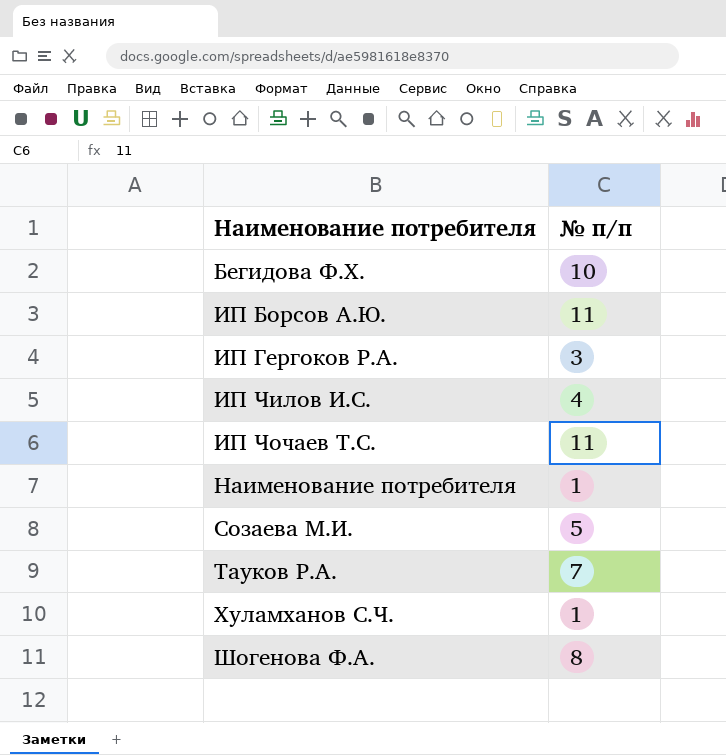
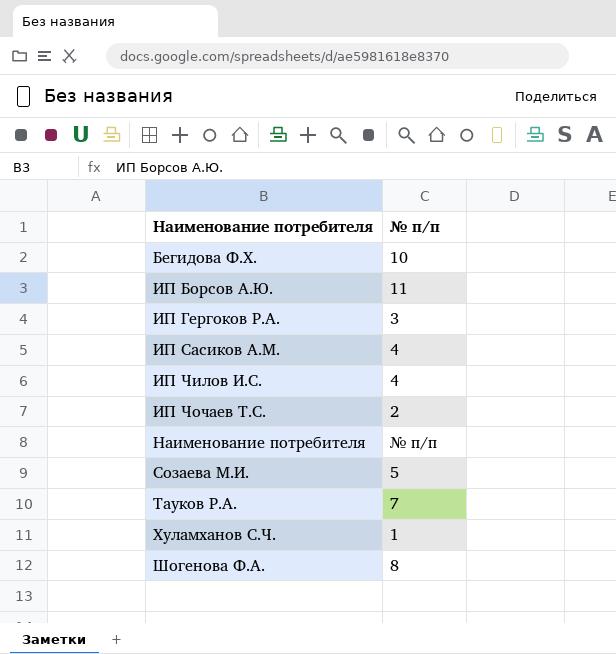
row ИП Сасиков А.М.: none -> 4
ИП Чочаев Т.С. | № п/п: 11 -> 2
Наименование потребителя | № п/п: 1 -> № п/п

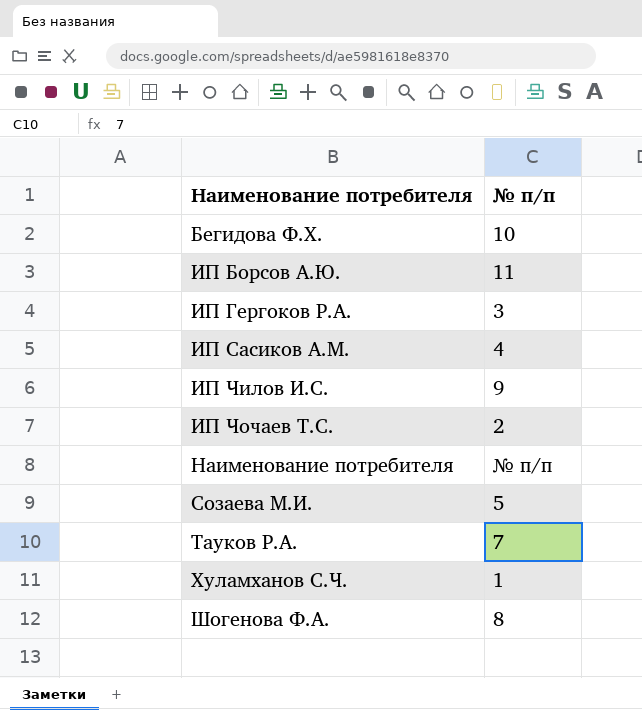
ИП Чилов И.С. | № п/п: 4 -> 9

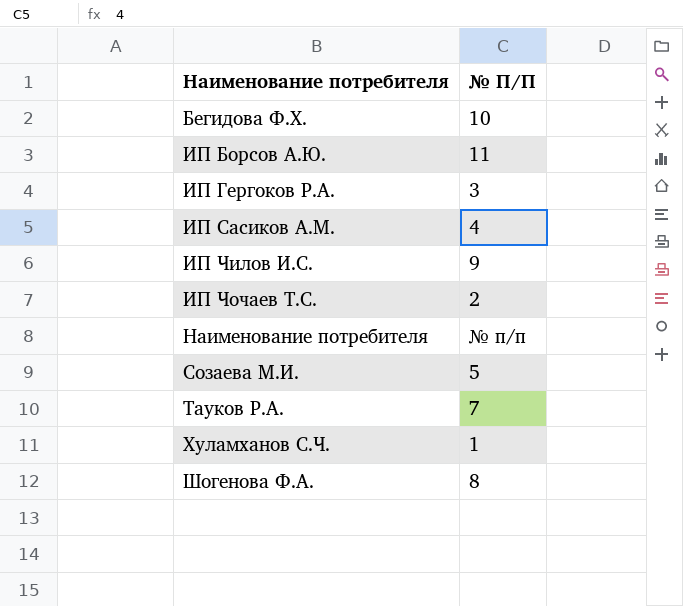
column name: № п/п -> № П/П

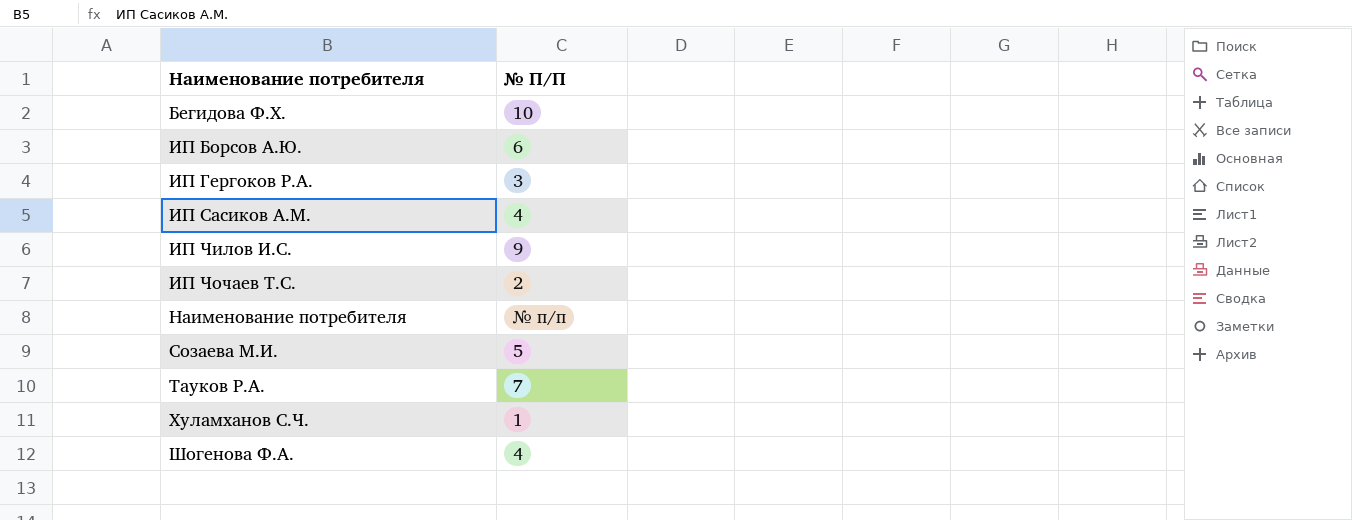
ИП Борсов А.Ю. | № П/П: 11 -> 6
Шогенова Ф.А. | № П/П: 8 -> 4

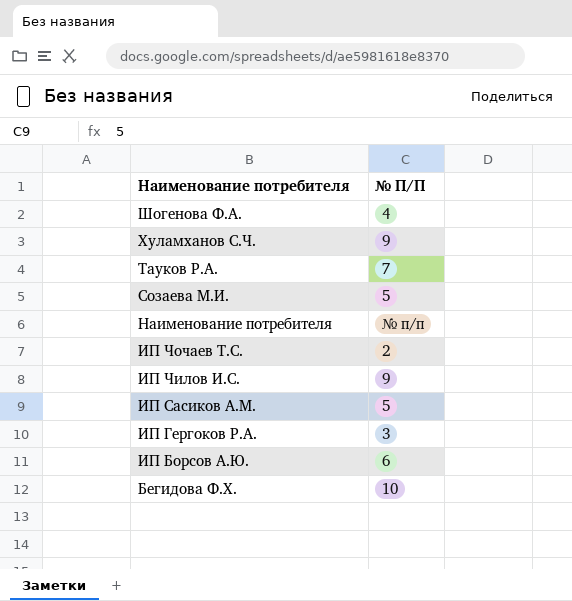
row order: Наименование потребителя ascending -> Наименование потребителя descending
Хуламханов С.Ч. | № П/П: 1 -> 9
ИП Сасиков А.М. | № П/П: 4 -> 5

